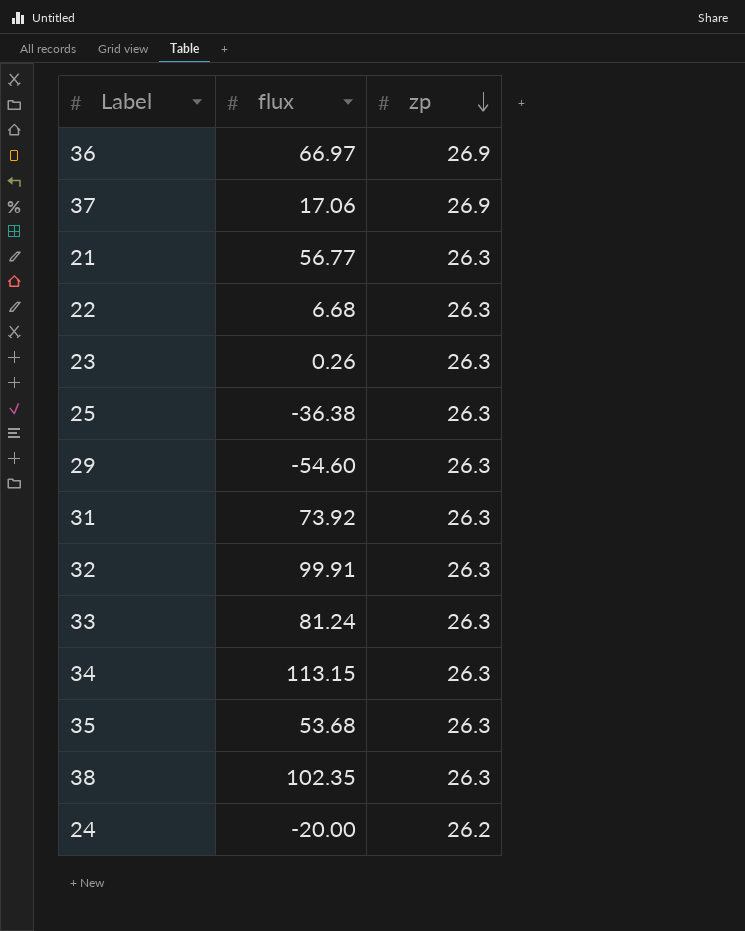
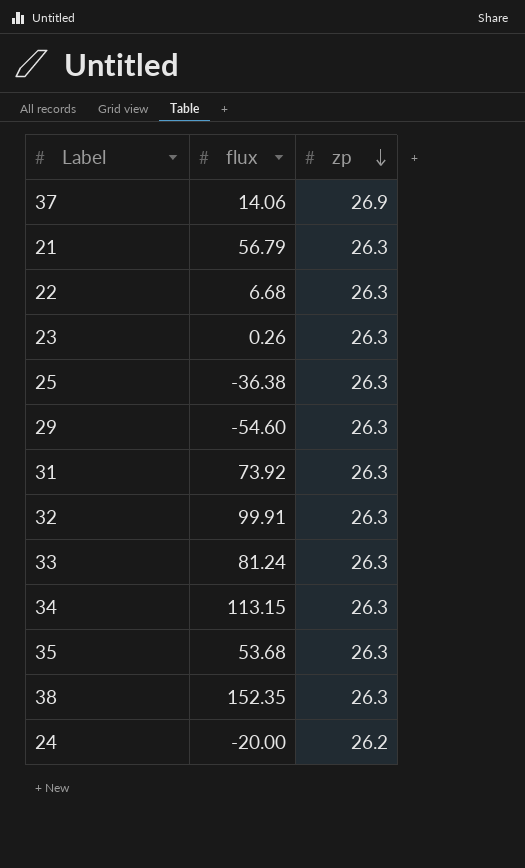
row 36: 66.97 | 26.9 -> none
37 | flux: 17.06 -> 14.06
21 | flux: 56.77 -> 56.79
38 | flux: 102.35 -> 152.35

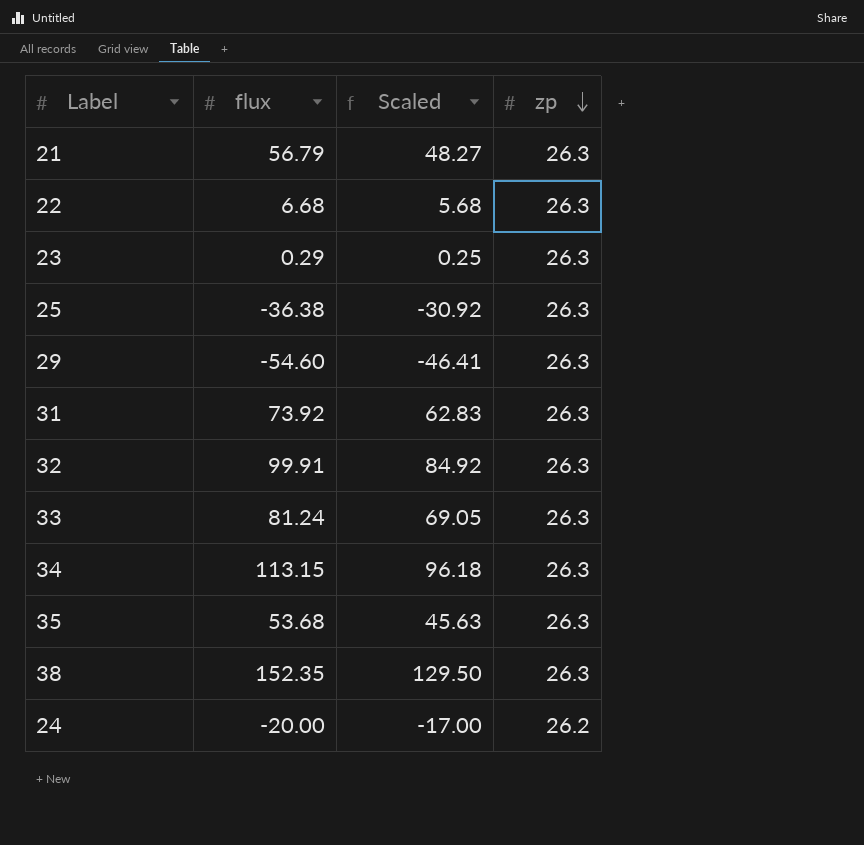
column Scaled | formula: none -> [flux] * 0.85
row 37: 14.06 | 26.9 -> none
23 | flux: 0.26 -> 0.29

